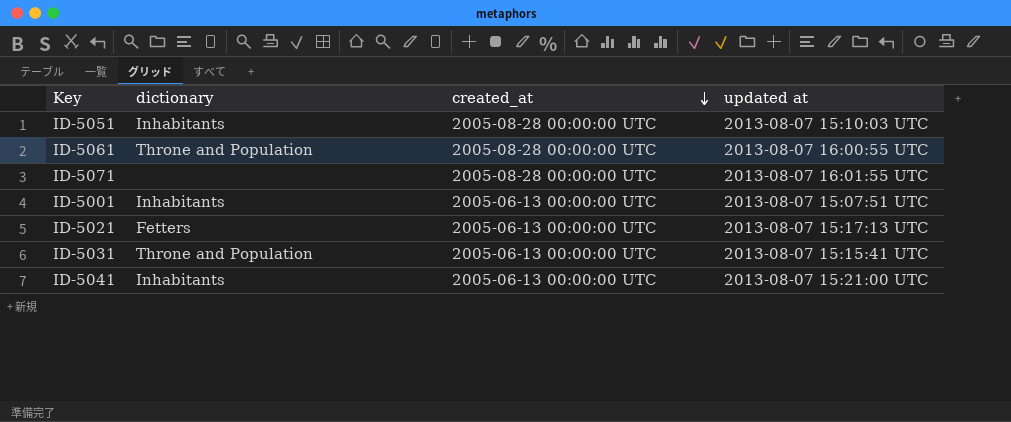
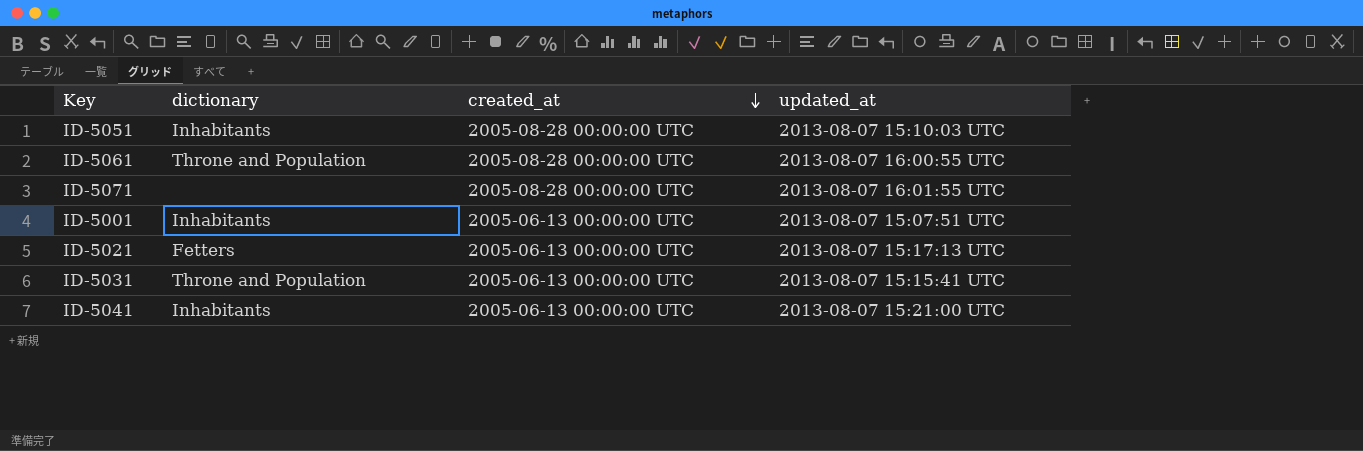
column name: updated at -> updated_at

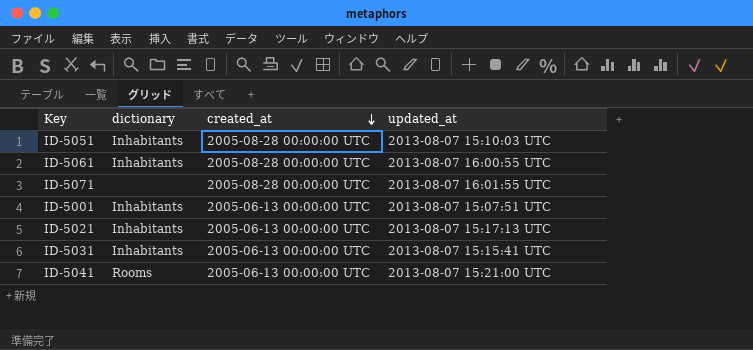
ID-5061 | dictionary: Throne and Population -> Inhabitants
ID-5021 | dictionary: Fetters -> Inhabitants
ID-5031 | dictionary: Throne and Population -> Inhabitants
ID-5041 | dictionary: Inhabitants -> Rooms

